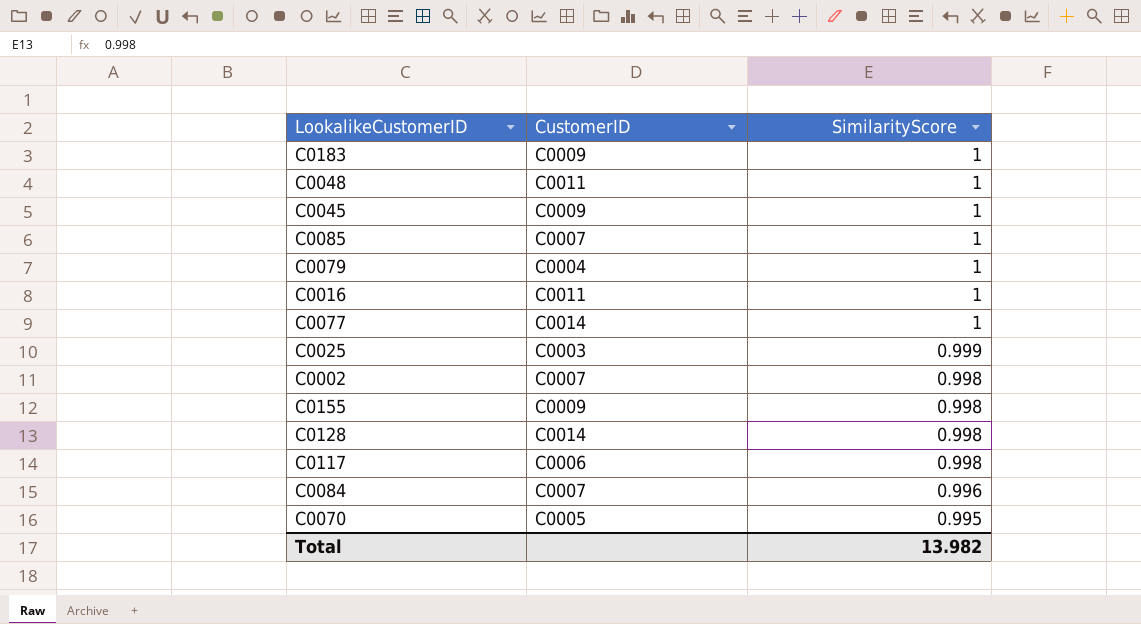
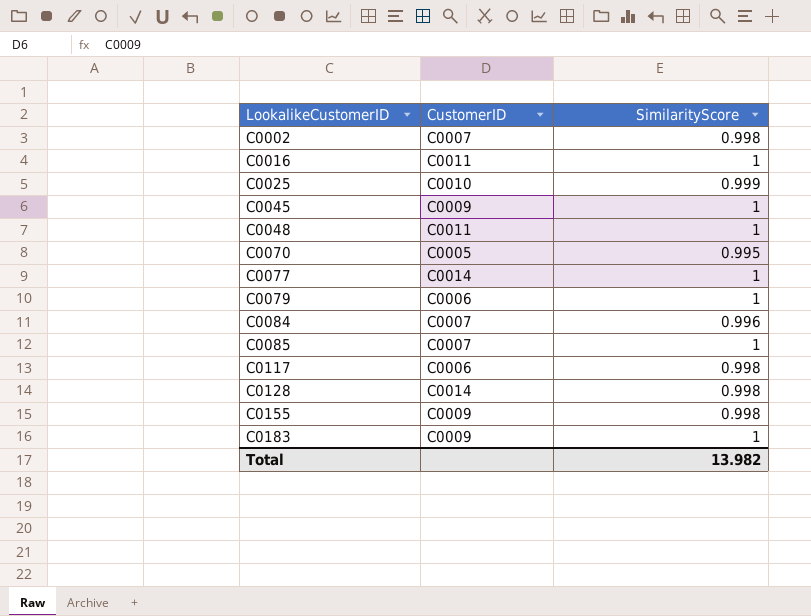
row order: SimilarityScore descending -> LookalikeCustomerID ascending
C0025 | CustomerID: C0003 -> C0010
C0079 | CustomerID: C0004 -> C0006

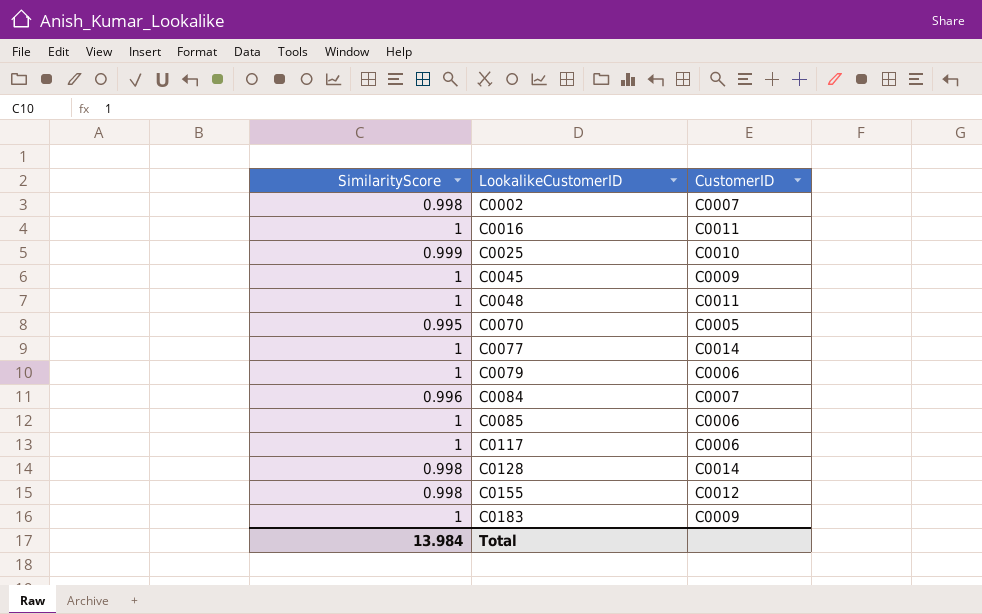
column SimilarityScore | position: 3 -> 1
C0085 | CustomerID: C0007 -> C0006
C0117 | SimilarityScore: 0.998 -> 1
C0155 | CustomerID: C0009 -> C0012
Total | SimilarityScore: 13.982 -> 13.984

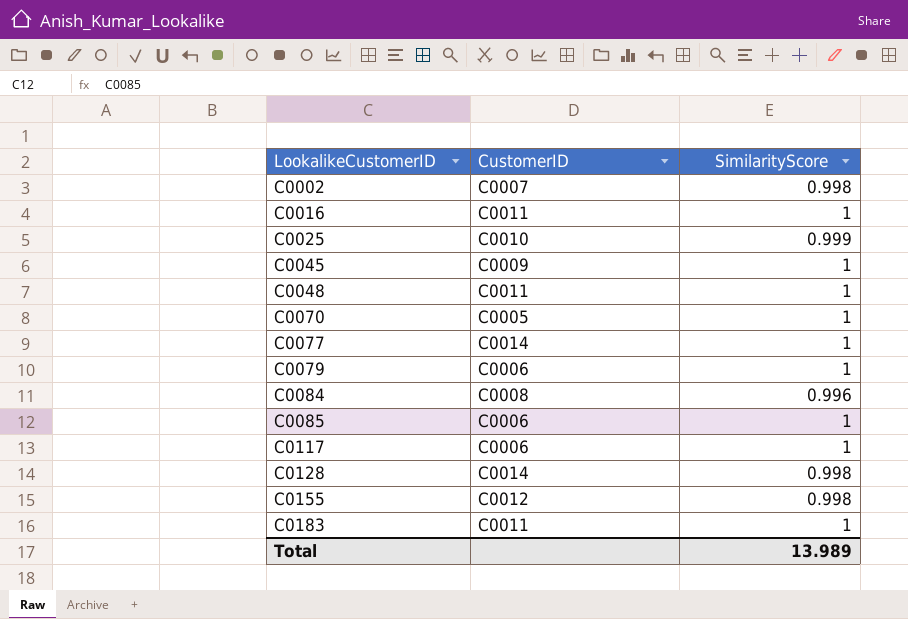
column SimilarityScore | position: 1 -> 3
C0070 | SimilarityScore: 0.995 -> 1
C0084 | CustomerID: C0007 -> C0008
C0183 | CustomerID: C0009 -> C0011
Total | SimilarityScore: 13.984 -> 13.989

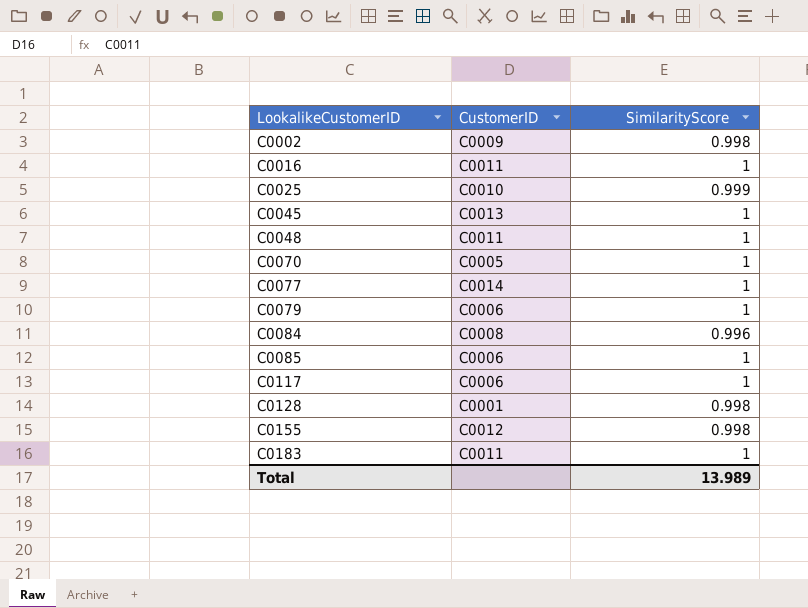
C0002 | CustomerID: C0007 -> C0009
C0045 | CustomerID: C0009 -> C0013
C0128 | CustomerID: C0014 -> C0001

